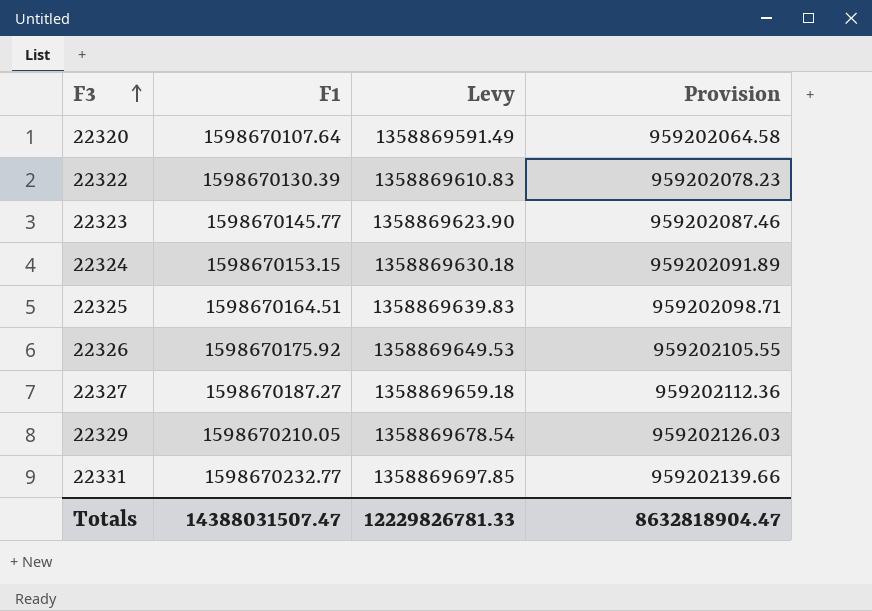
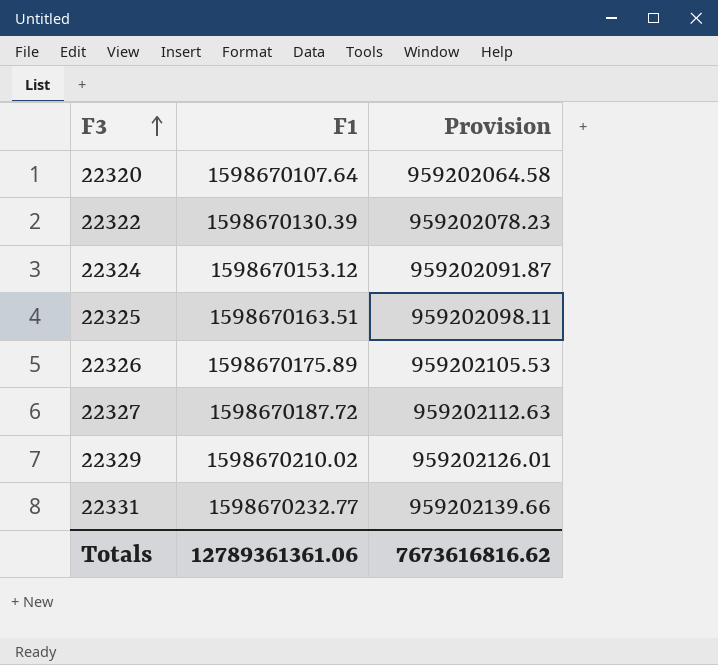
column Levy | formula: [F1] * 0.85 -> none
row 22323: 1598670145.77 | 1358869623.90 | 959202087.46 -> none
22324 | F1: 1598670153.15 -> 1598670153.12
22324 | Provision: 959202091.89 -> 959202091.87
22325 | F1: 1598670164.51 -> 1598670163.51
22325 | Provision: 959202098.71 -> 959202098.11
22326 | F1: 1598670175.92 -> 1598670175.89
22326 | Provision: 959202105.55 -> 959202105.53
22327 | F1: 1598670187.27 -> 1598670187.72
22327 | Provision: 959202112.36 -> 959202112.63
22329 | F1: 1598670210.05 -> 1598670210.02
22329 | Provision: 959202126.03 -> 959202126.01
Totals | F1: 14388031507.47 -> 12789361361.06
Totals | Provision: 8632818904.47 -> 7673616816.62

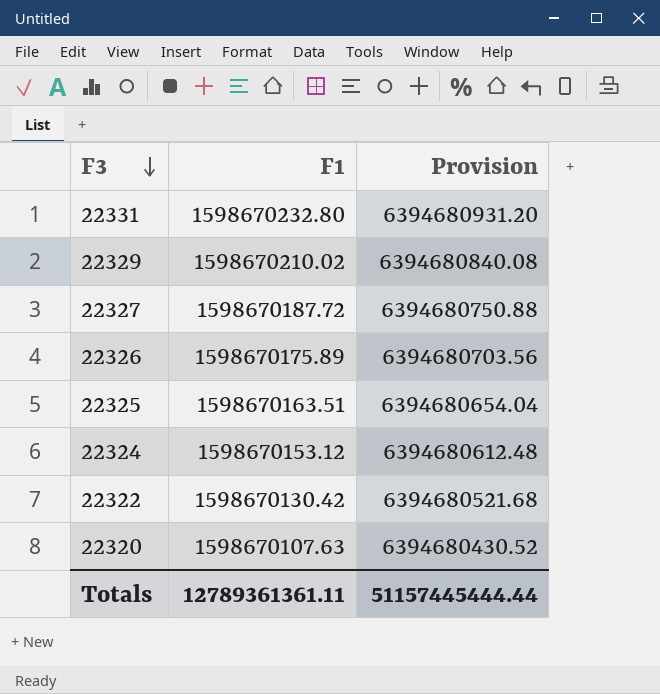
row order: F3 ascending -> F3 descending
column Provision | formula: [F1] * 0.6 -> [F1] * 4
22331 | F1: 1598670232.77 -> 1598670232.80
22322 | F1: 1598670130.39 -> 1598670130.42
22320 | F1: 1598670107.64 -> 1598670107.63
Totals | F1: 12789361361.06 -> 12789361361.11
Totals | Provision: 7673616816.62 -> 51157445444.44

